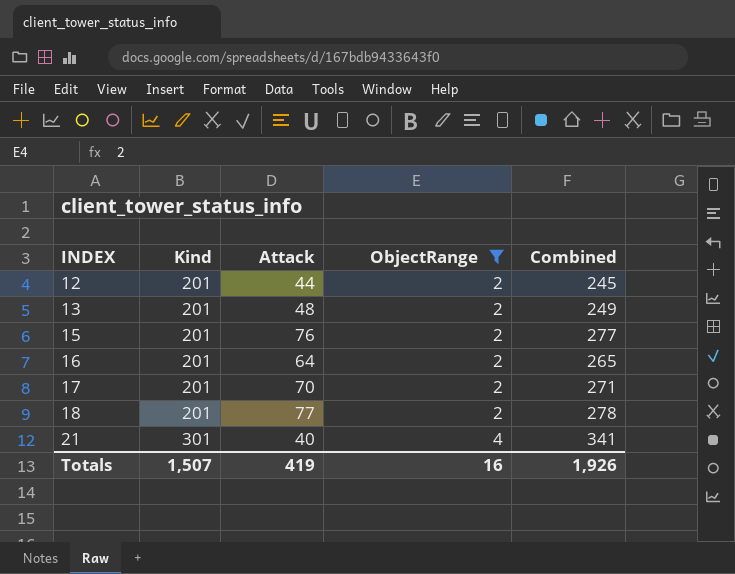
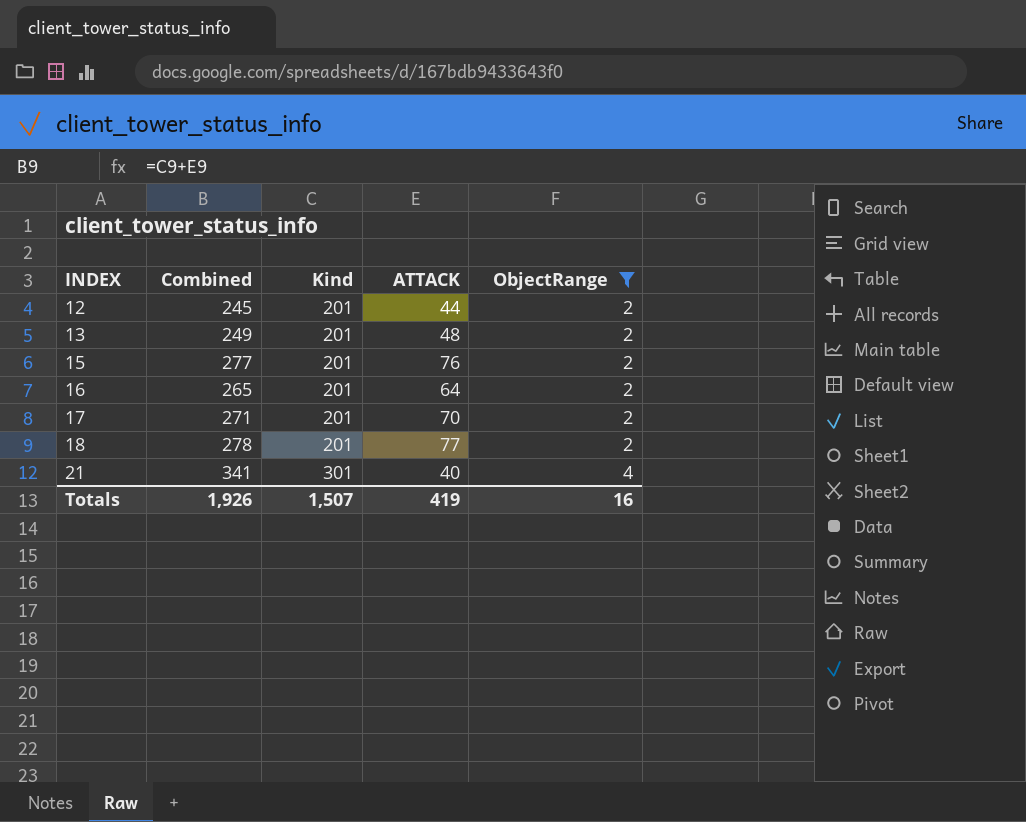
column Combined | position: 5 -> 2
column name: Attack -> ATTACK

